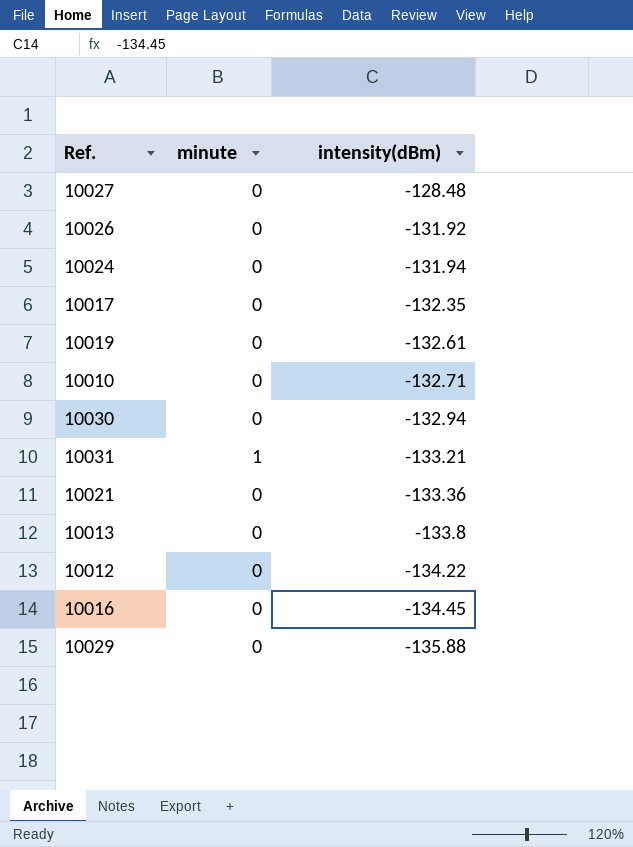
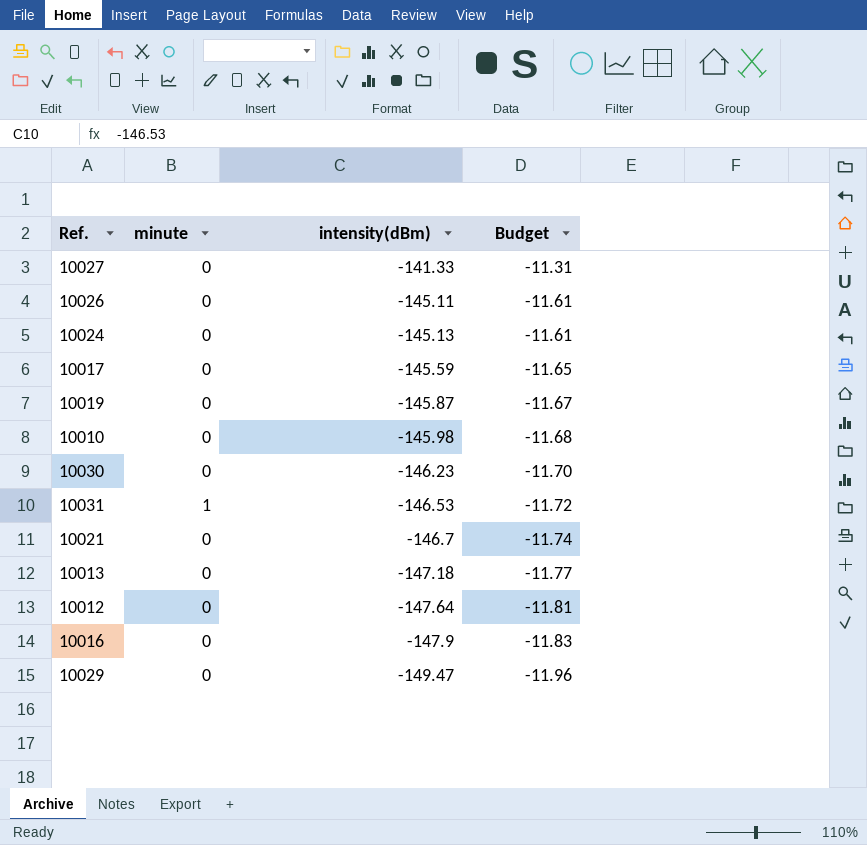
column Budget | formula: none -> [intensity(dBm)] * 0.08
10027 | intensity(dBm): -128.48 -> -141.33
10026 | intensity(dBm): -131.92 -> -145.11
10024 | intensity(dBm): -131.94 -> -145.13
10017 | intensity(dBm): -132.35 -> -145.59
10019 | intensity(dBm): -132.61 -> -145.87
10010 | intensity(dBm): -132.71 -> -145.98
10030 | intensity(dBm): -132.94 -> -146.23
10031 | intensity(dBm): -133.21 -> -146.53
10021 | intensity(dBm): -133.36 -> -146.7
10013 | intensity(dBm): -133.8 -> -147.18
10012 | intensity(dBm): -134.22 -> -147.64
10016 | intensity(dBm): -134.45 -> -147.9
10029 | intensity(dBm): -135.88 -> -149.47

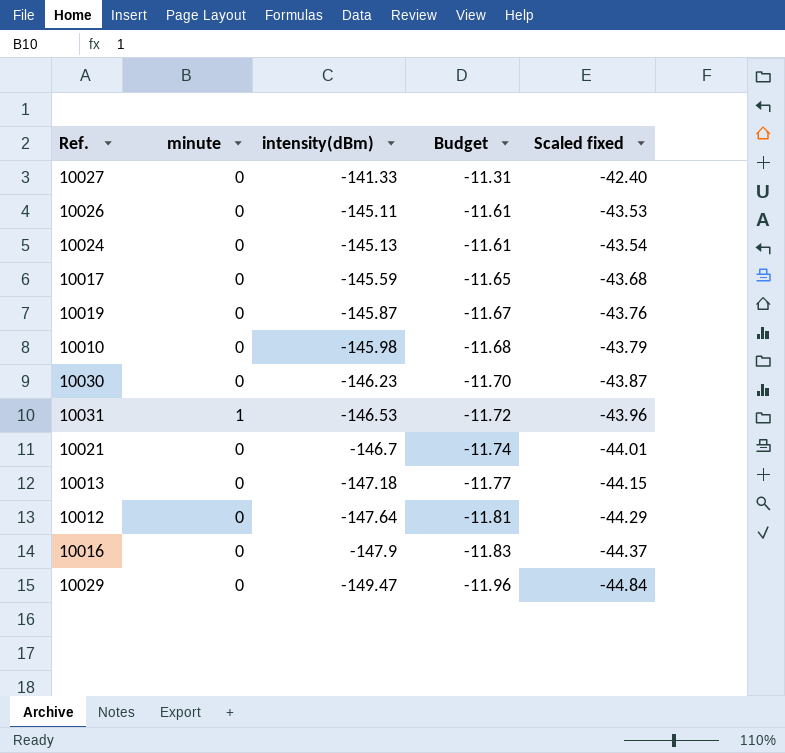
column Scaled fixed | formula: none -> [intensity(dBm)] * 0.3

